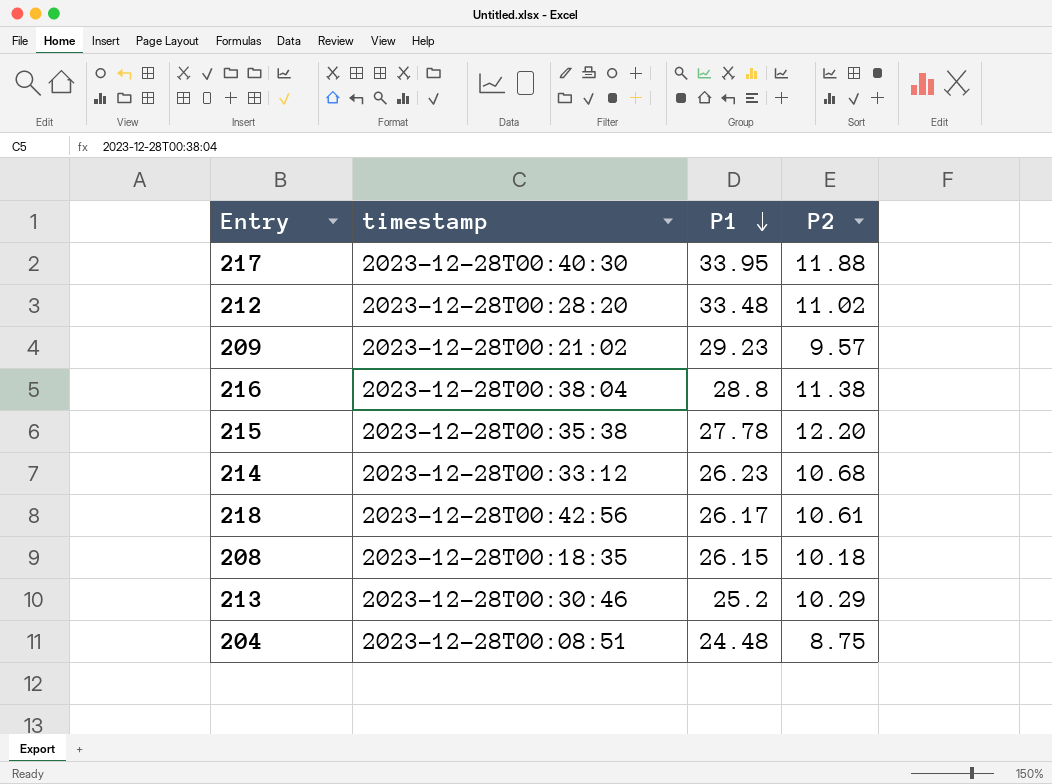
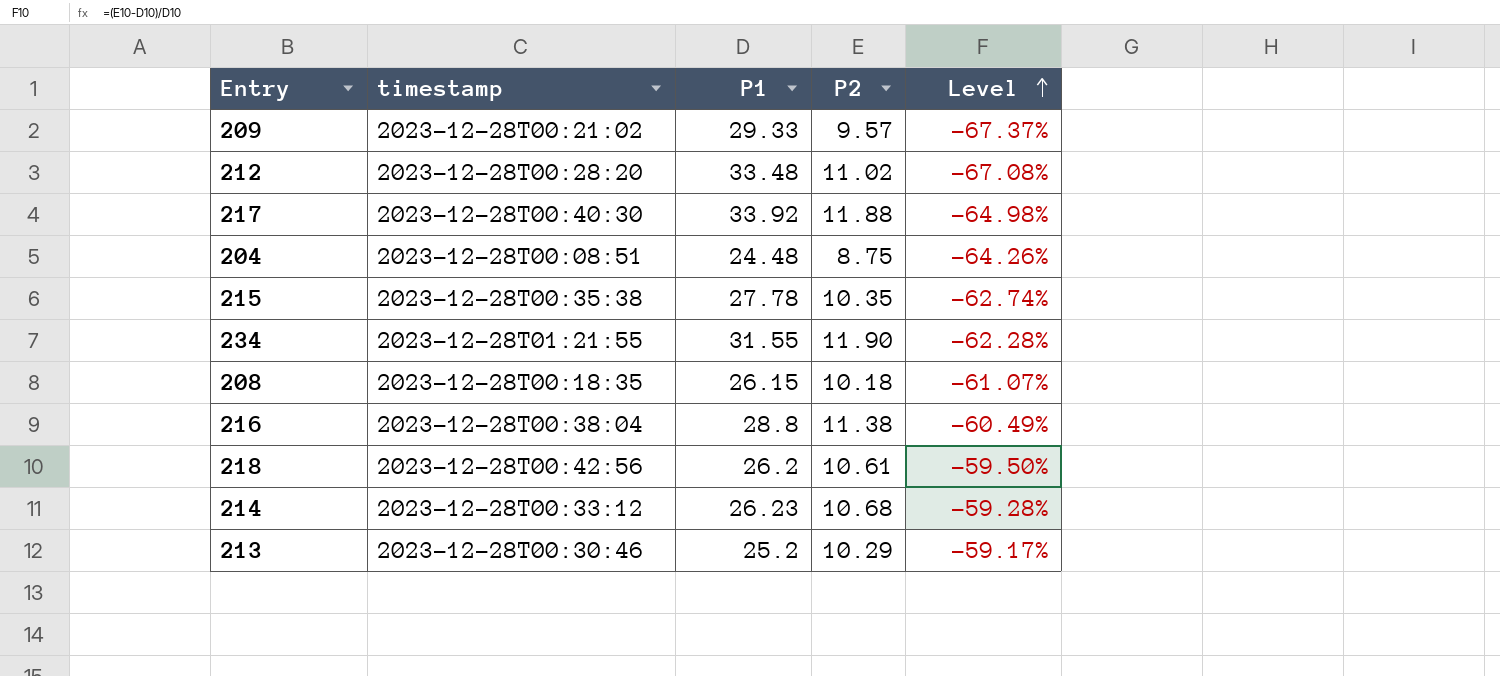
row order: P1 descending -> Level ascending
column Level | formula: none -> ([P2] - [P1]) / [P1]
209 | P1: 29.23 -> 29.33
217 | P1: 33.95 -> 33.92
215 | P2: 12.20 -> 10.35
row 234: none -> 2023-12-28T01:21:55 | 31.55 | 11.90 | -62.28%
218 | P1: 26.17 -> 26.2

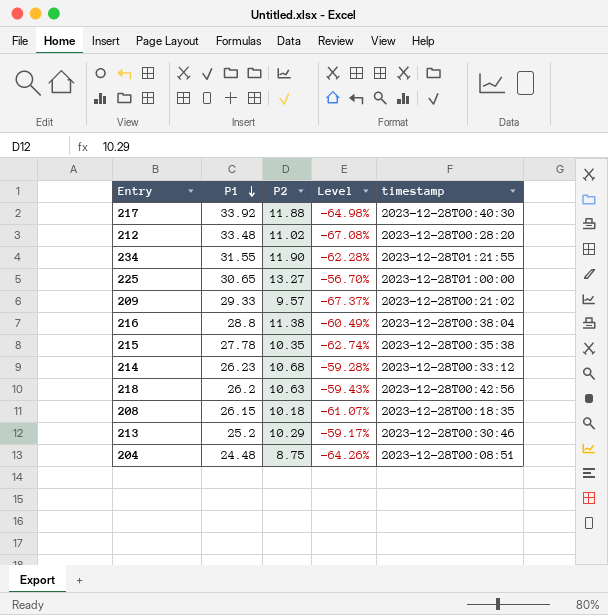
row order: Level ascending -> P1 descending
column timestamp | position: 2 -> 5
row 225: none -> 30.65 | 13.27 | -56.70% | 2023-12-28T01:00:00
218 | P2: 10.61 -> 10.63
218 | Level: -59.50% -> -59.43%

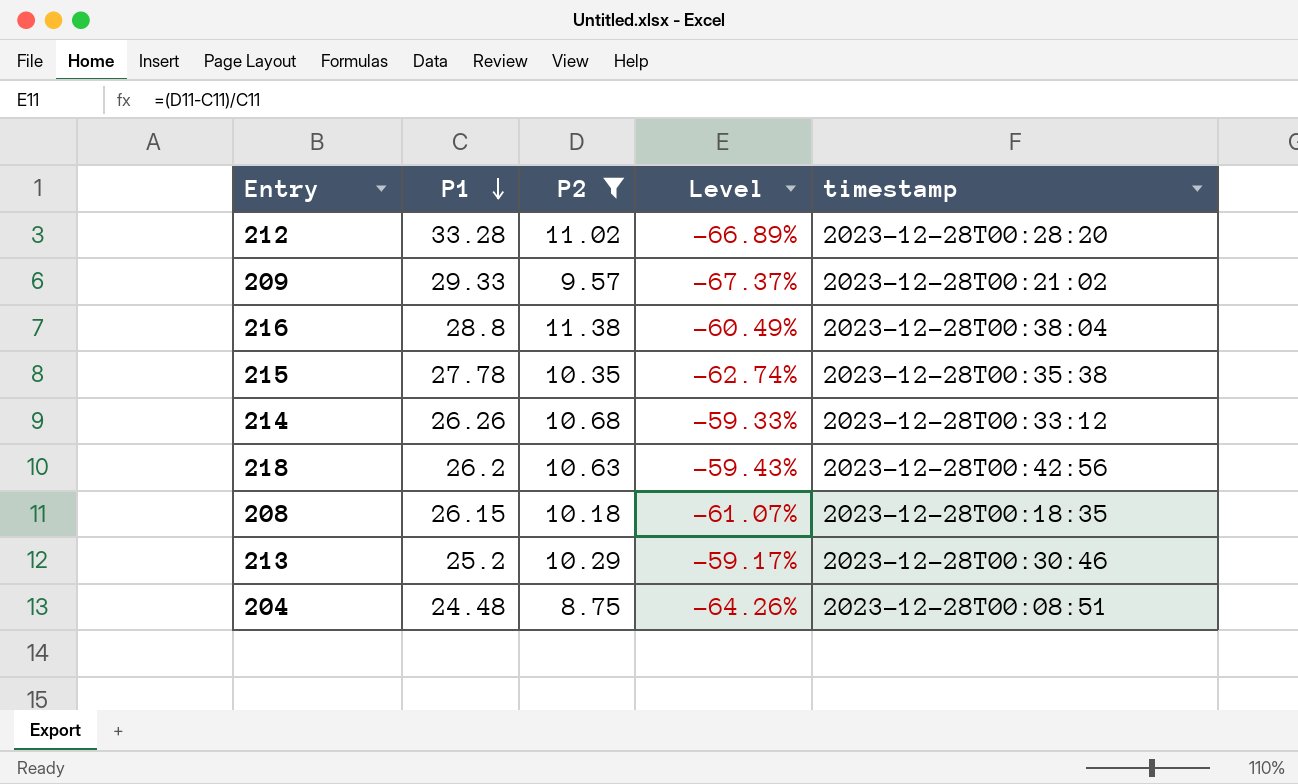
filter: none -> P2 <= 11.38
212 | P1: 33.48 -> 33.28
212 | Level: -67.08% -> -66.89%
214 | P1: 26.23 -> 26.26
214 | Level: -59.28% -> -59.33%

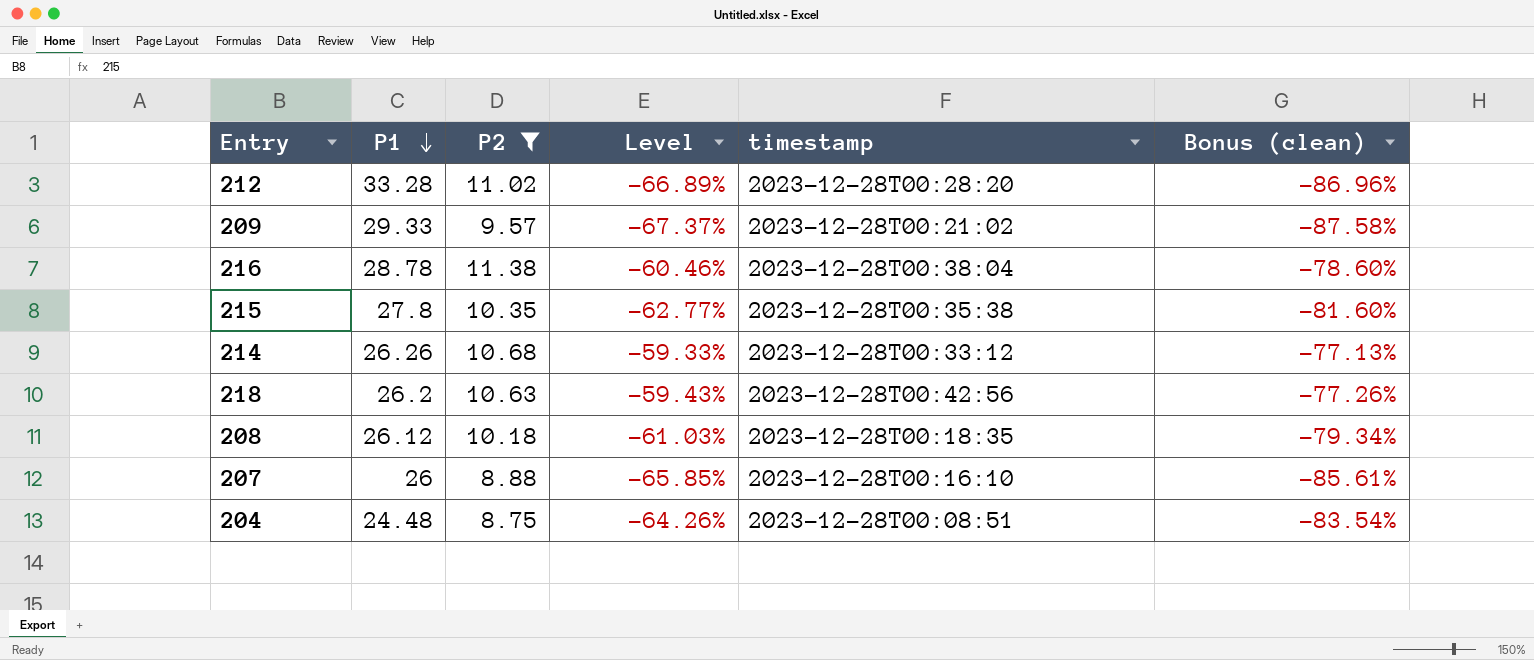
column Bonus (clean) | formula: none -> [Level] * 1.3
row 213: 25.2 | 10.29 | -59.17% | 2023-12-28T00:30:46 -> none
216 | P1: 28.8 -> 28.78
216 | Level: -60.49% -> -60.46%
215 | P1: 27.78 -> 27.8
215 | Level: -62.74% -> -62.77%
208 | P1: 26.15 -> 26.12
208 | Level: -61.07% -> -61.03%
row 207: none -> 26 | 8.88 | -65.85% | 2023-12-28T00:16:10 | -85.61%

